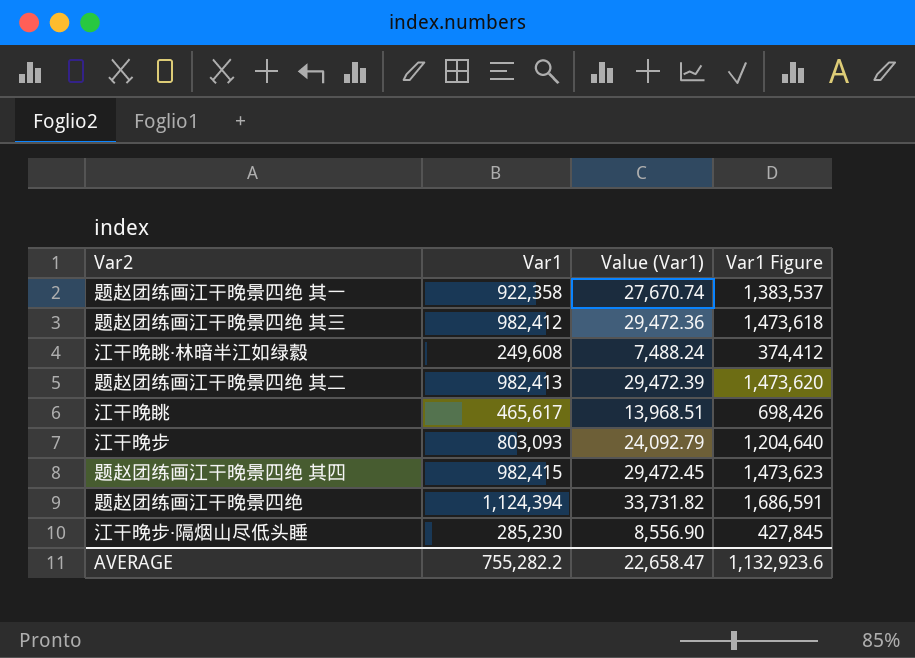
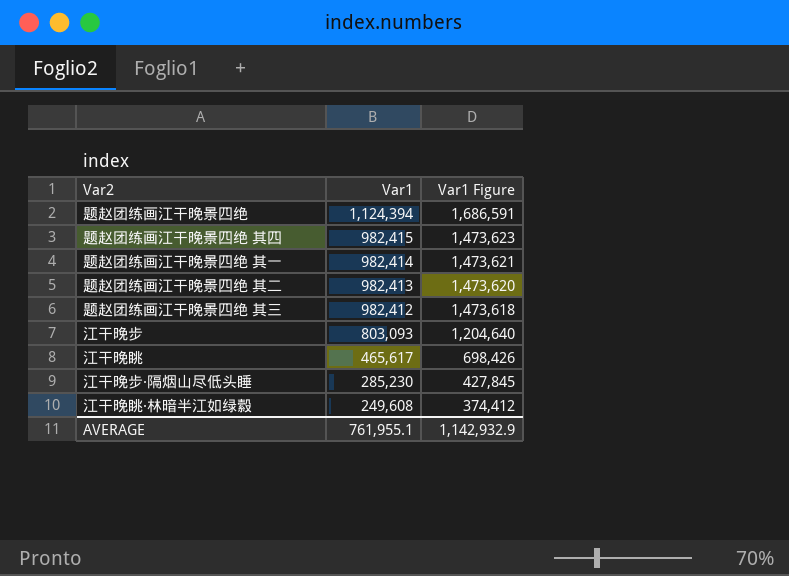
row order: none -> Var1 descending
column Value (Var1) | formula: [Var1] * 0.03 -> none
题赵团练画江干晚景四绝 其一 | Var1: 922,358 -> 982,414
题赵团练画江干晚景四绝 其一 | Var1 Figure: 1,383,537 -> 1,473,621
AVERAGE | Var1: 755,282.2 -> 761,955.1
AVERAGE | Var1 Figure: 1,132,923.6 -> 1,142,932.9

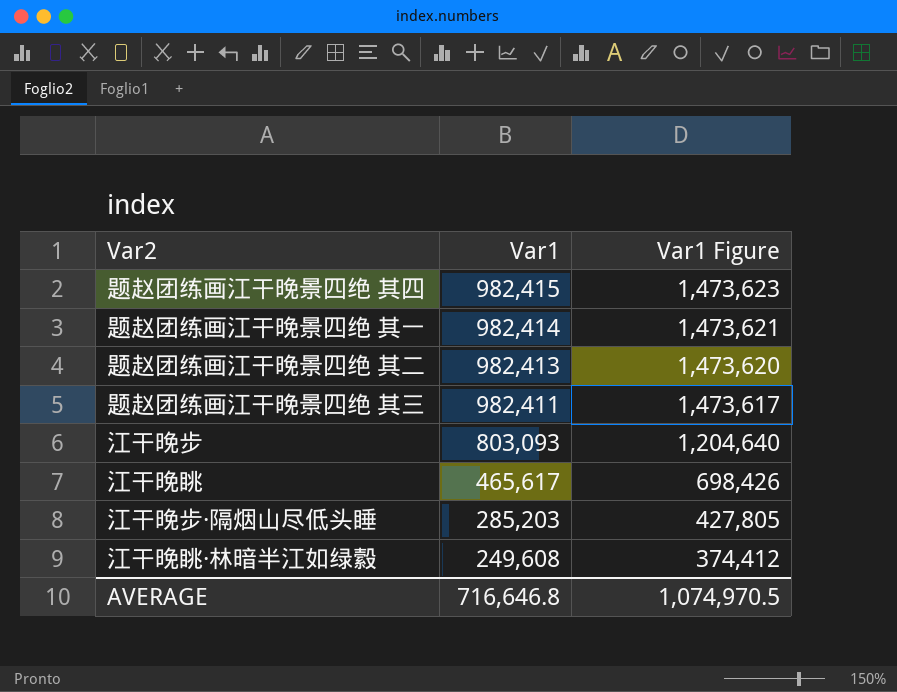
row 题赵团练画江干晚景四绝: 1,124,394 | 1,686,591 -> none
题赵团练画江干晚景四绝 其三 | Var1: 982,412 -> 982,411
题赵团练画江干晚景四绝 其三 | Var1 Figure: 1,473,618 -> 1,473,617
江干晚步·隔烟山尽低头睡 | Var1: 285,230 -> 285,203
江干晚步·隔烟山尽低头睡 | Var1 Figure: 427,845 -> 427,805
AVERAGE | Var1: 761,955.1 -> 716,646.8
AVERAGE | Var1 Figure: 1,142,932.9 -> 1,074,970.5

